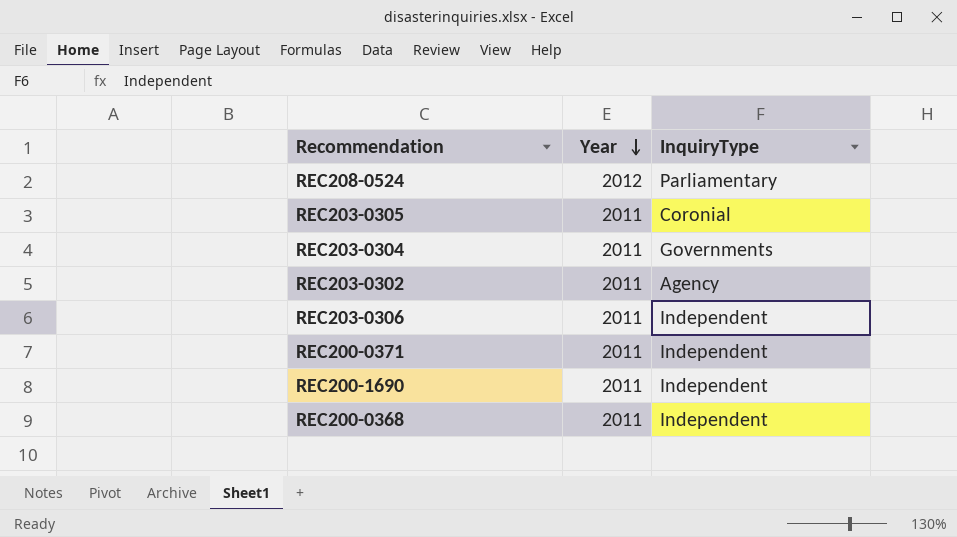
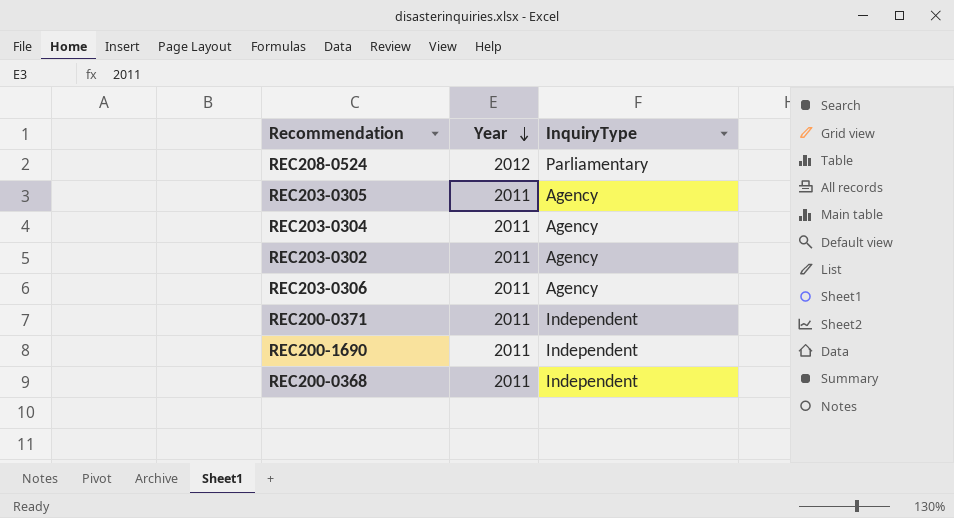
REC203-0305 | InquiryType: Coronial -> Agency
REC203-0304 | InquiryType: Governments -> Agency
REC203-0306 | InquiryType: Independent -> Agency

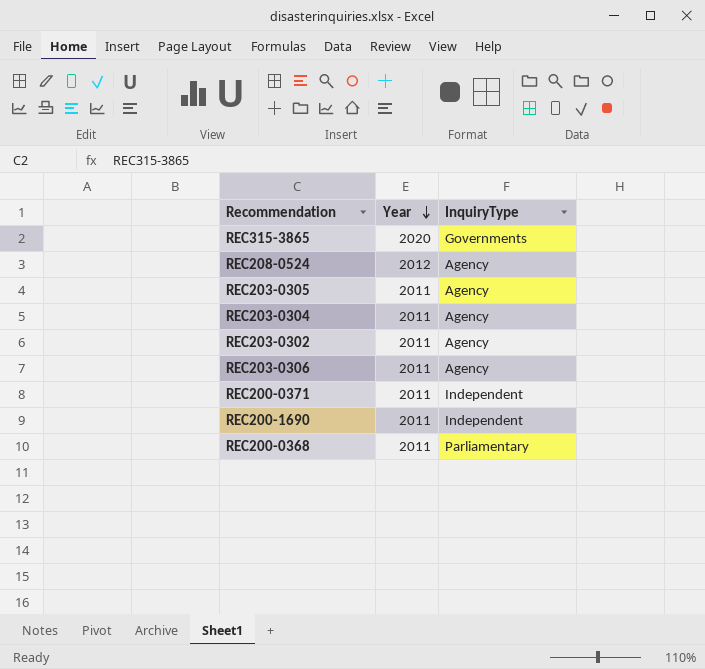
row REC315-3865: none -> 2020 | Governments
REC208-0524 | InquiryType: Parliamentary -> Agency
REC200-0368 | InquiryType: Independent -> Parliamentary

